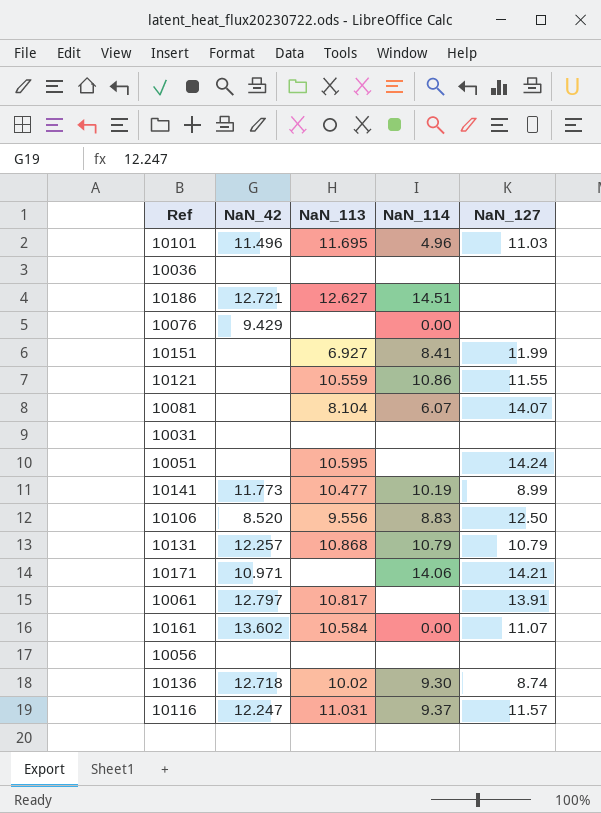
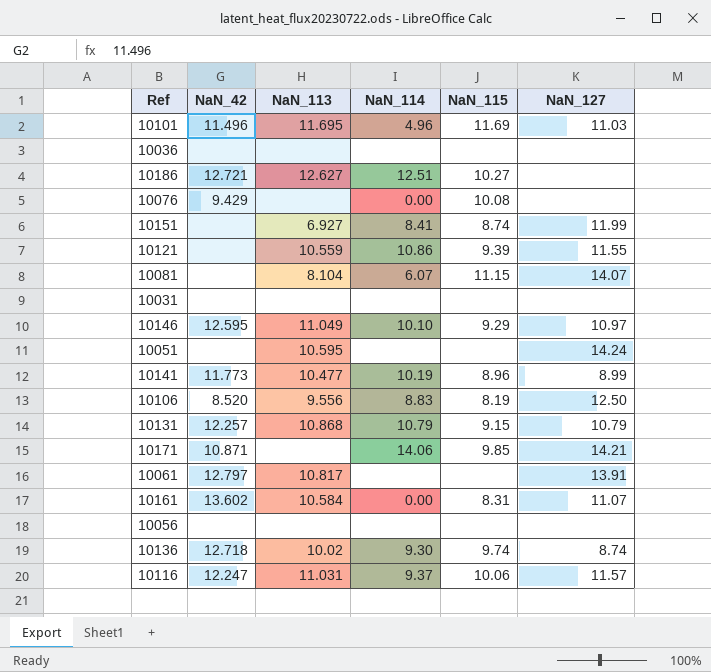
column NaN_115 | position: none -> 5
10186 | NaN_114: 14.51 -> 12.51
row 10146: none -> 12.595 | 11.049 | 10.10 | 9.29 | 10.97
10171 | NaN_42: 10.971 -> 10.871

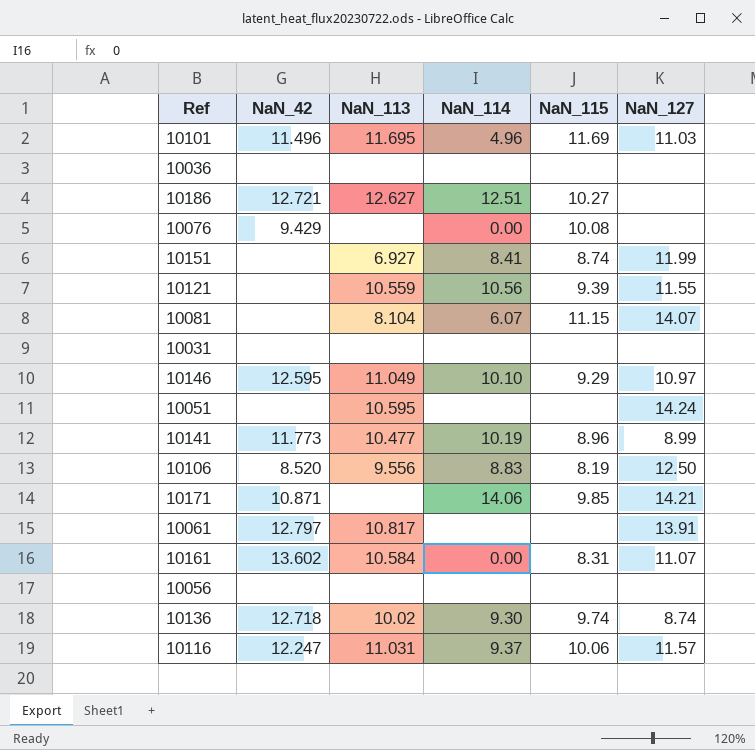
row 10131: 12.257 | 10.868 | 10.79 | 9.15 | 10.79 -> none
10121 | NaN_114: 10.86 -> 10.56

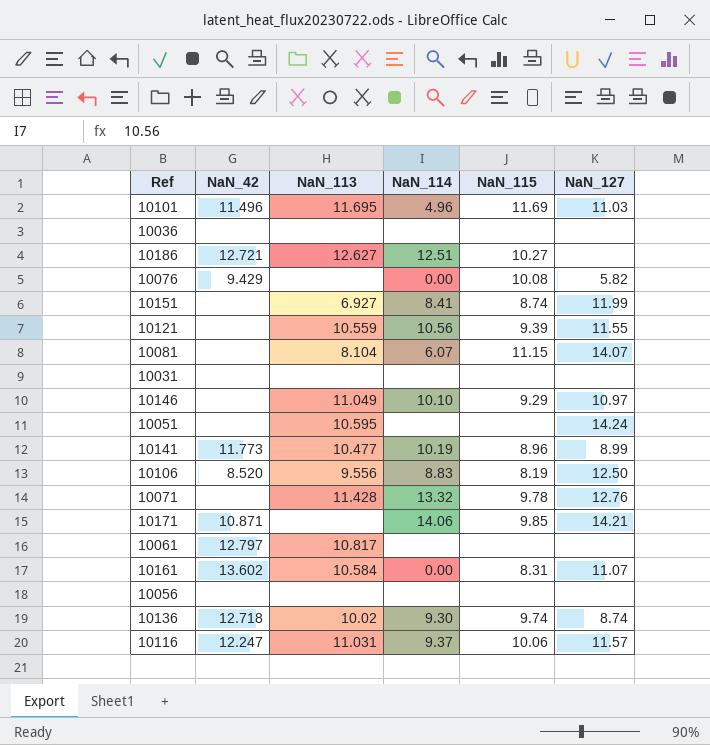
10076 | NaN_127: none -> 5.82
10146 | NaN_42: 12.595 -> none
row 10071: none -> none | 11.428 | 13.32 | 9.78 | 12.76
10061 | NaN_127: 13.91 -> none

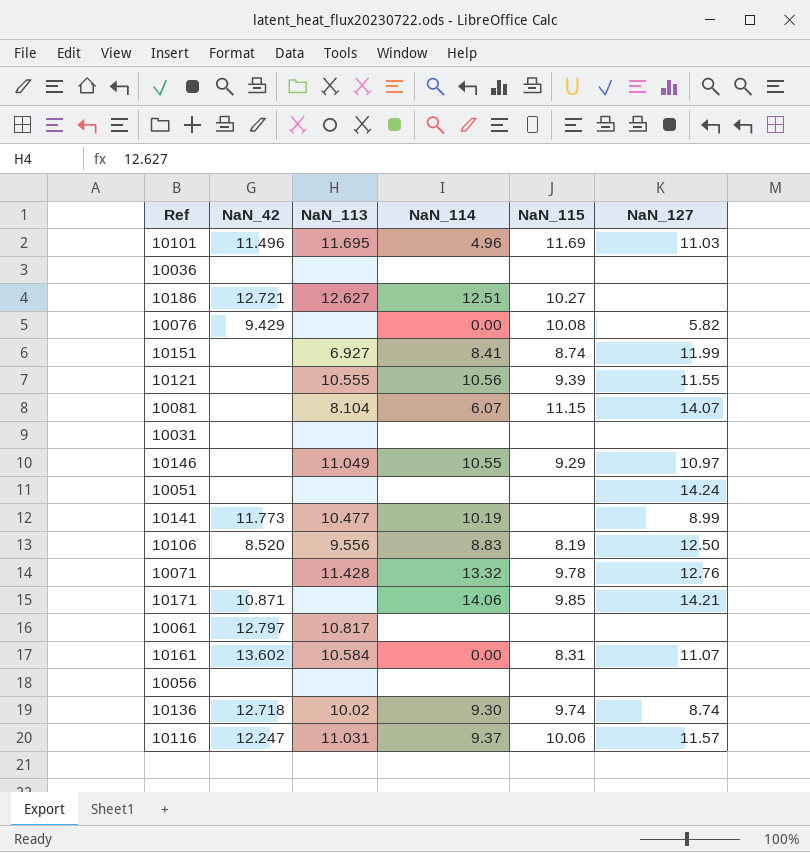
10121 | NaN_113: 10.559 -> 10.555
10146 | NaN_114: 10.10 -> 10.55
10051 | NaN_113: 10.595 -> none
10141 | NaN_115: 8.96 -> none

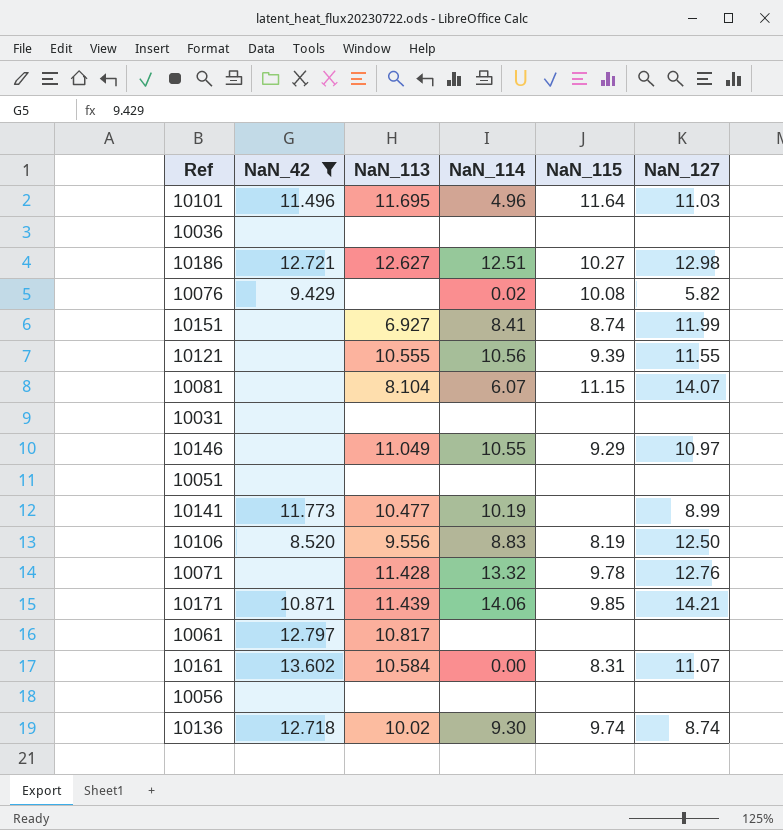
filter: none -> NaN_42 != 12.247
10101 | NaN_115: 11.69 -> 11.64
10186 | NaN_127: none -> 12.98
10076 | NaN_114: 0.00 -> 0.02
10051 | NaN_127: 14.24 -> none
10171 | NaN_113: none -> 11.439

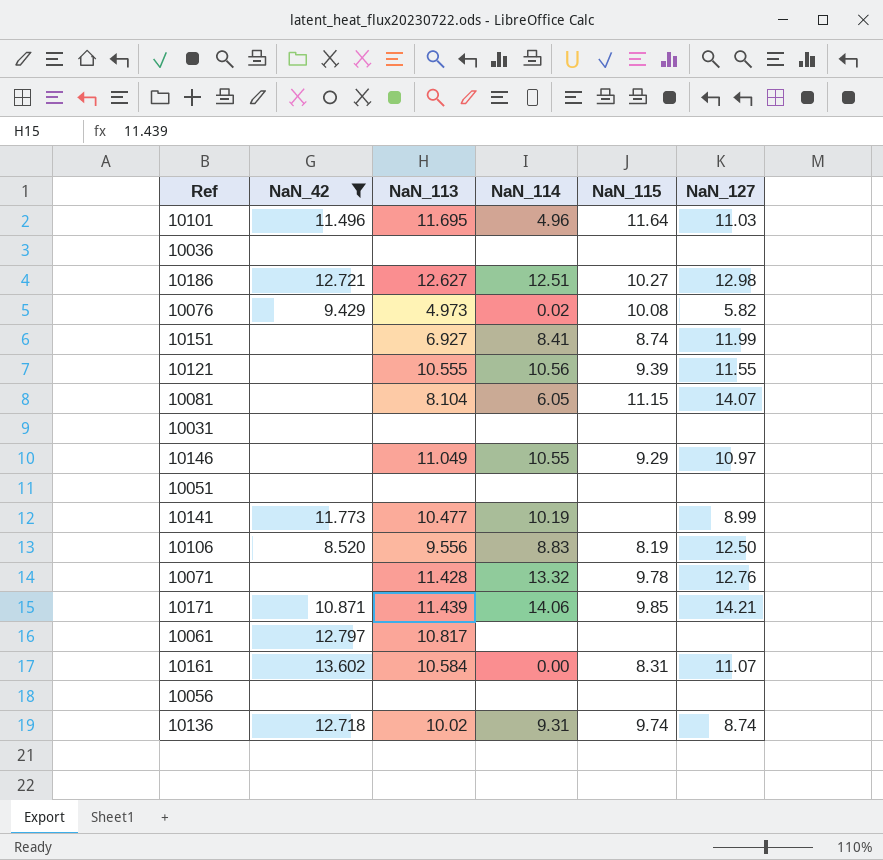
10076 | NaN_113: none -> 4.973
10081 | NaN_114: 6.07 -> 6.05
10136 | NaN_114: 9.30 -> 9.31

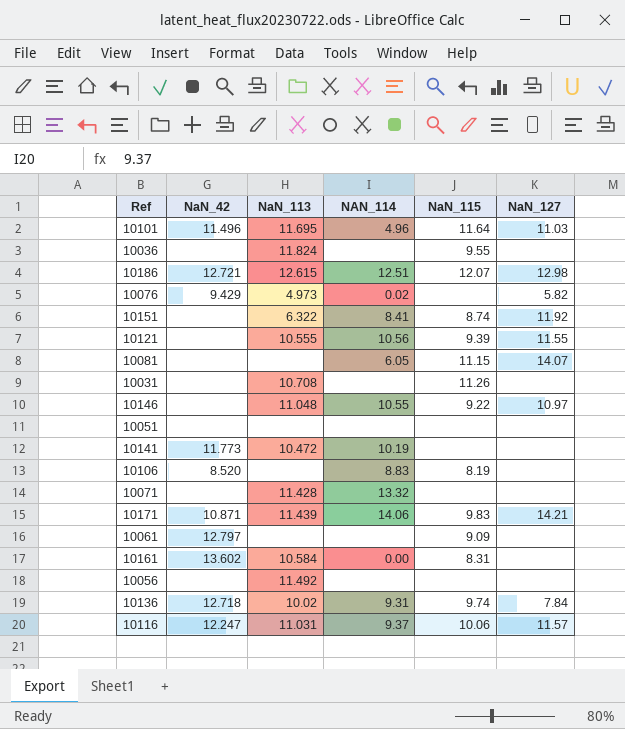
filter: NaN_42 != 12.247 -> none
column name: NaN_114 -> NAN_114
10036 | NaN_113: none -> 11.824
10036 | NaN_115: none -> 9.55
10186 | NaN_113: 12.627 -> 12.615
10186 | NaN_115: 10.27 -> 12.07
10076 | NaN_115: 10.08 -> none
10151 | NaN_113: 6.927 -> 6.322
10151 | NaN_127: 11.99 -> 11.92
10081 | NaN_113: 8.104 -> none
10031 | NaN_113: none -> 10.708
10031 | NaN_115: none -> 11.26
10146 | NaN_113: 11.049 -> 11.048
10146 | NaN_115: 9.29 -> 9.22
10141 | NaN_113: 10.477 -> 10.472
10141 | NaN_127: 8.99 -> none
10106 | NaN_113: 9.556 -> none
10106 | NaN_127: 12.50 -> none
10071 | NaN_115: 9.78 -> none
10071 | NaN_127: 12.76 -> none
10171 | NaN_115: 9.85 -> 9.83
10061 | NaN_113: 10.817 -> none
10061 | NaN_115: none -> 9.09
10161 | NaN_127: 11.07 -> none
10056 | NaN_113: none -> 11.492
10136 | NaN_127: 8.74 -> 7.84

